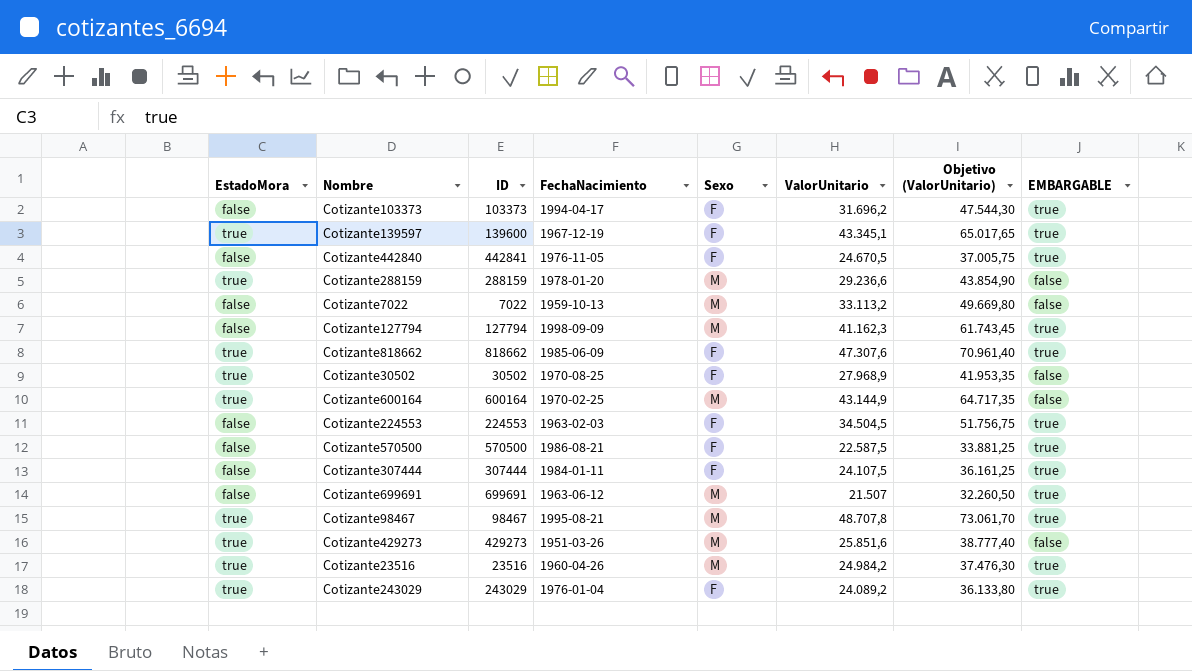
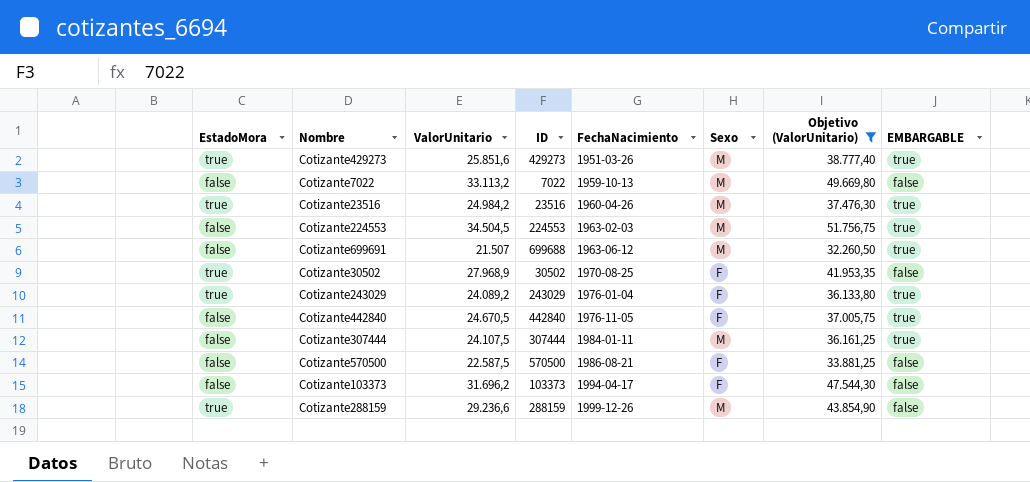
filter: none -> Objetivo (ValorUnitario) <= 51.756,75
row order: none -> FechaNacimiento ascending
column ValorUnitario | position: 6 -> 3
Cotizante429273 | EMBARGABLE: false -> true
Cotizante224553 | Sexo: F -> M
Cotizante699691 | ID: 699691 -> 699688
Cotizante442840 | ID: 442841 -> 442840
Cotizante307444 | Sexo: F -> M
Cotizante570500 | EMBARGABLE: true -> false
Cotizante103373 | EMBARGABLE: true -> false
Cotizante288159 | FechaNacimiento: 1978-01-20 -> 1999-12-26

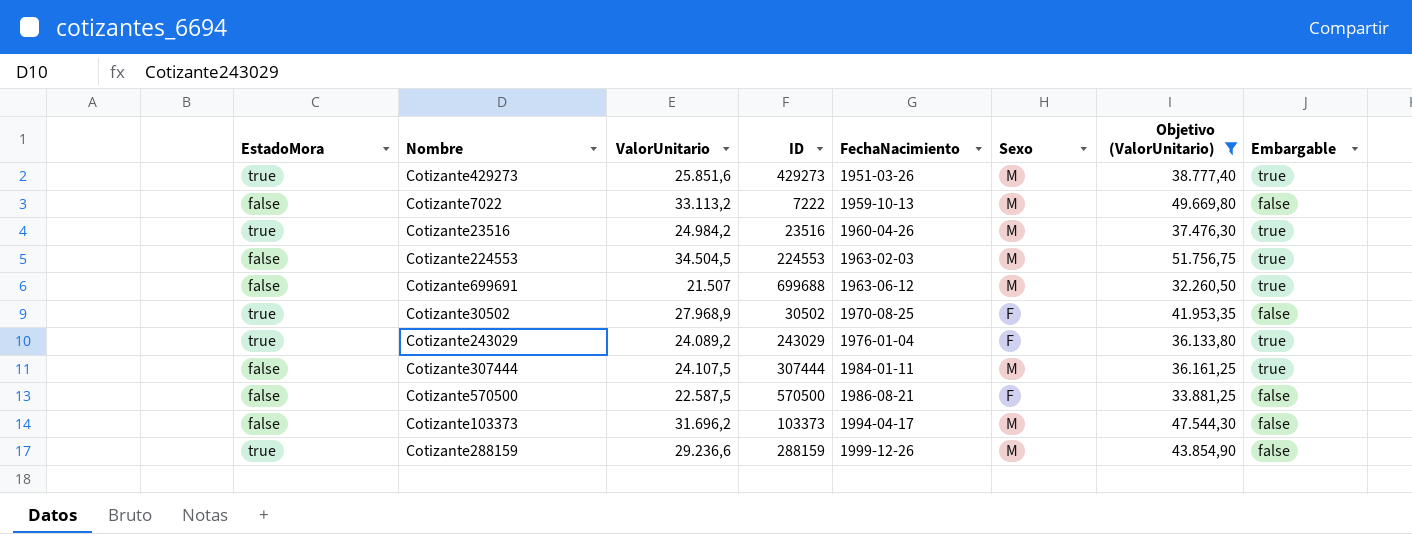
column name: EMBARGABLE -> Embargable
row Cotizante442840: false | 24.670,5 | 442840 | 1976-11-05 | F | 37.005,75 | true -> none
Cotizante7022 | ID: 7022 -> 7222
Cotizante103373 | Sexo: F -> M

